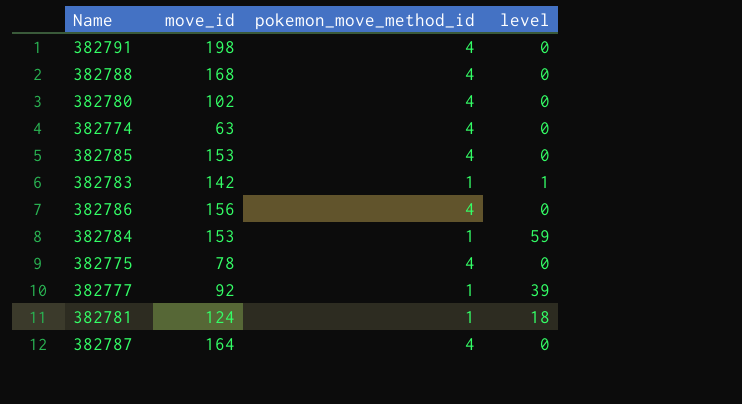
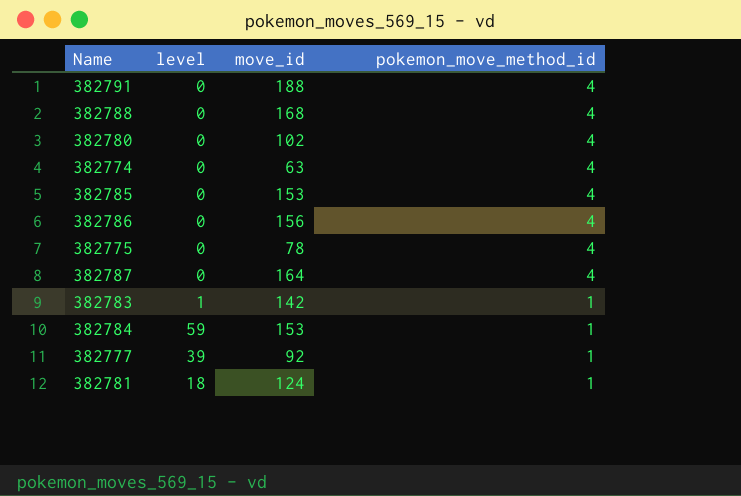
row order: none -> pokemon_move_method_id descending
column level | position: 4 -> 2
382791 | move_id: 198 -> 188

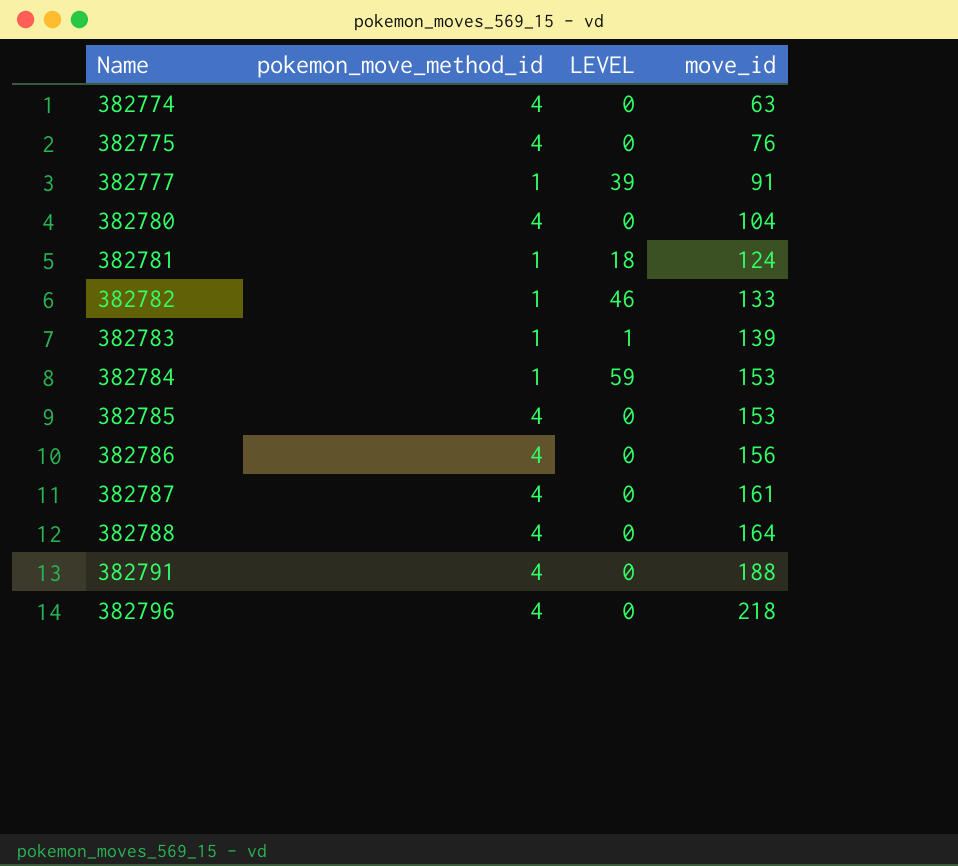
row order: pokemon_move_method_id descending -> Name ascending
column pokemon_move_method_id | position: 4 -> 2
column name: level -> LEVEL
382775 | move_id: 78 -> 76
382777 | move_id: 92 -> 91
382780 | move_id: 102 -> 104
row 382782: none -> 1 | 46 | 133
382783 | move_id: 142 -> 139
382787 | move_id: 164 -> 161
382788 | move_id: 168 -> 164
row 382796: none -> 4 | 0 | 218

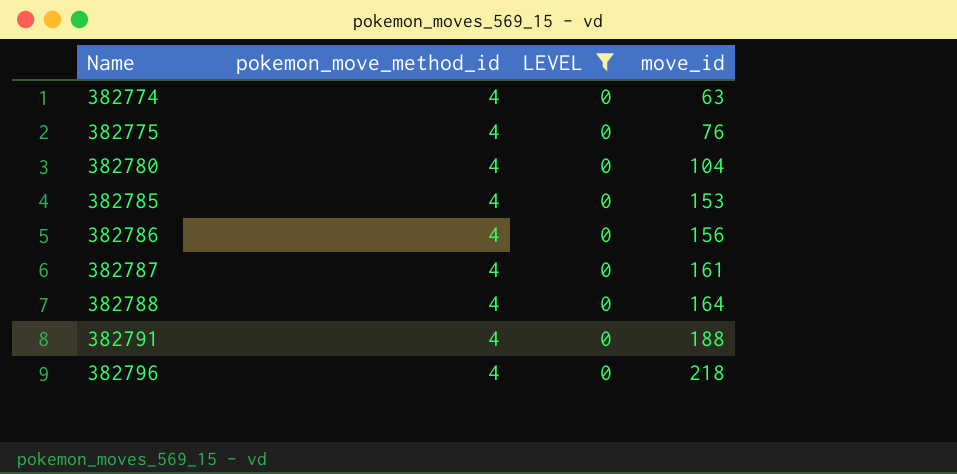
filter: none -> LEVEL = 0

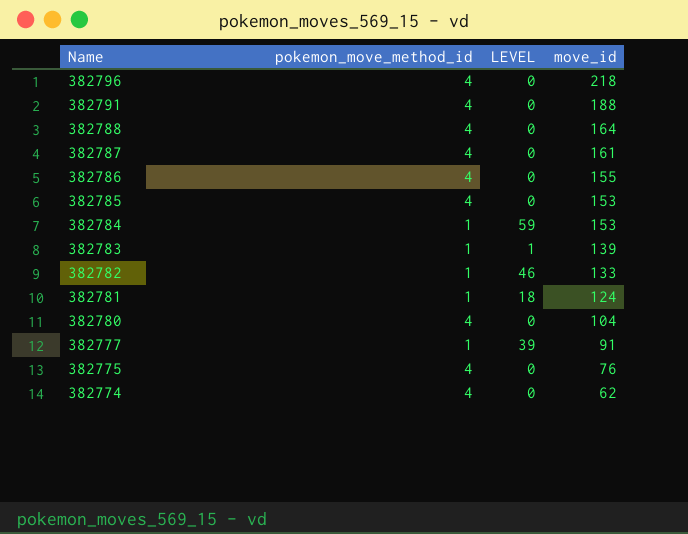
filter: LEVEL = 0 -> none
row order: Name ascending -> Name descending
382786 | move_id: 156 -> 155
382774 | move_id: 63 -> 62

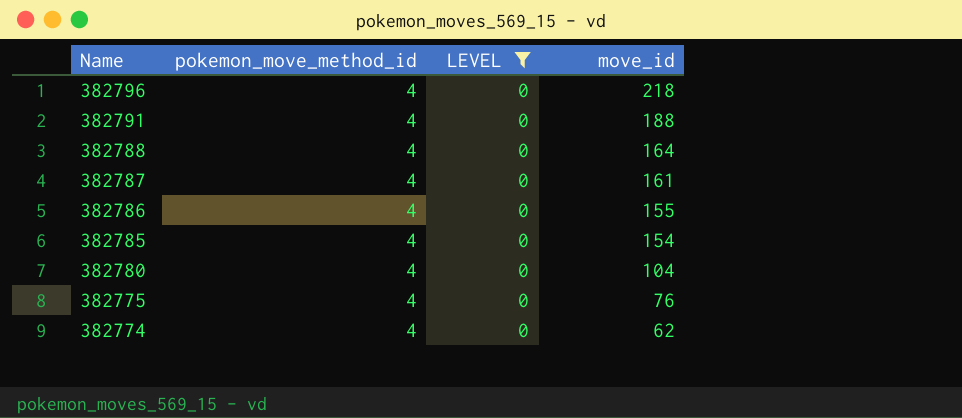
filter: none -> LEVEL = 0
382785 | move_id: 153 -> 154

